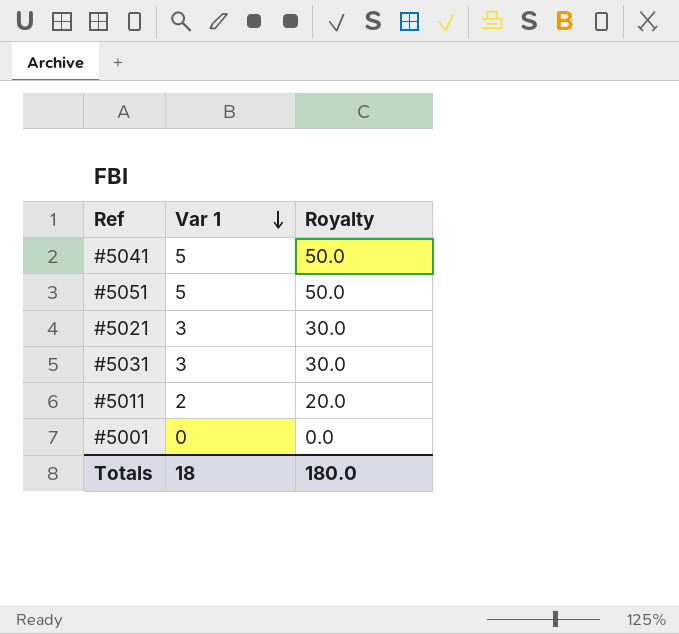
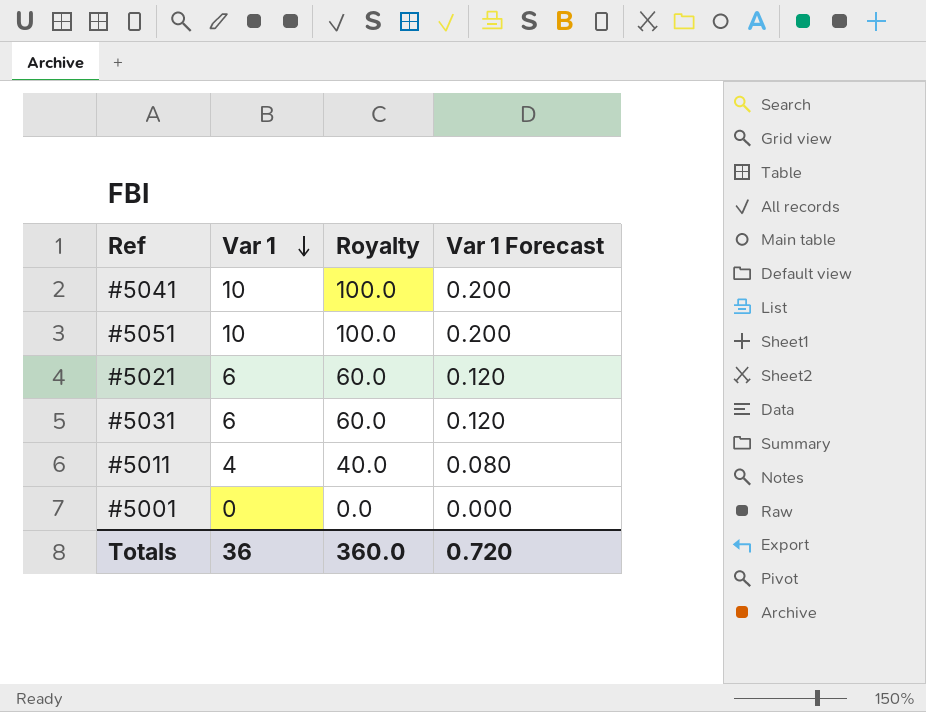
column Var 1 Forecast | formula: none -> [Var 1] * 0.02
#5041 | Var 1: 5 -> 10
#5041 | Royalty: 50.0 -> 100.0
#5051 | Var 1: 5 -> 10
#5051 | Royalty: 50.0 -> 100.0
#5021 | Var 1: 3 -> 6
#5021 | Royalty: 30.0 -> 60.0
#5031 | Var 1: 3 -> 6
#5031 | Royalty: 30.0 -> 60.0
#5011 | Var 1: 2 -> 4
#5011 | Royalty: 20.0 -> 40.0
Totals | Var 1: 18 -> 36
Totals | Royalty: 180.0 -> 360.0

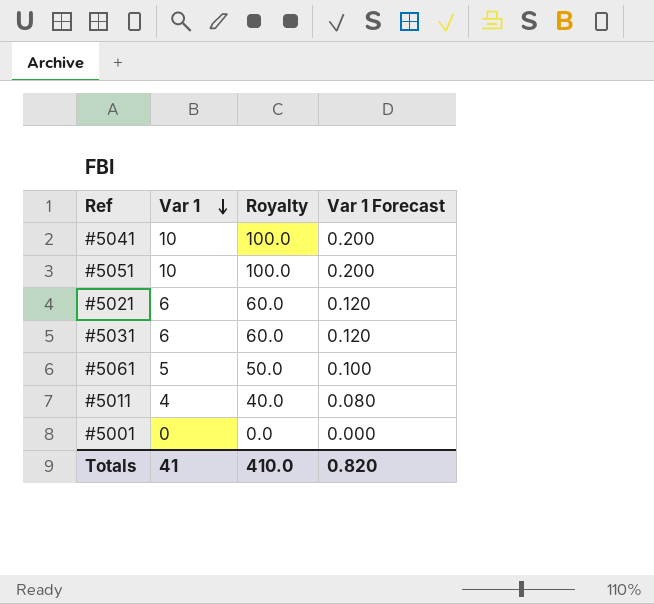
row #5061: none -> 5 | 50.0 | 0.100
Totals | Var 1: 36 -> 41
Totals | Royalty: 360.0 -> 410.0
Totals | Var 1 Forecast: 0.720 -> 0.820

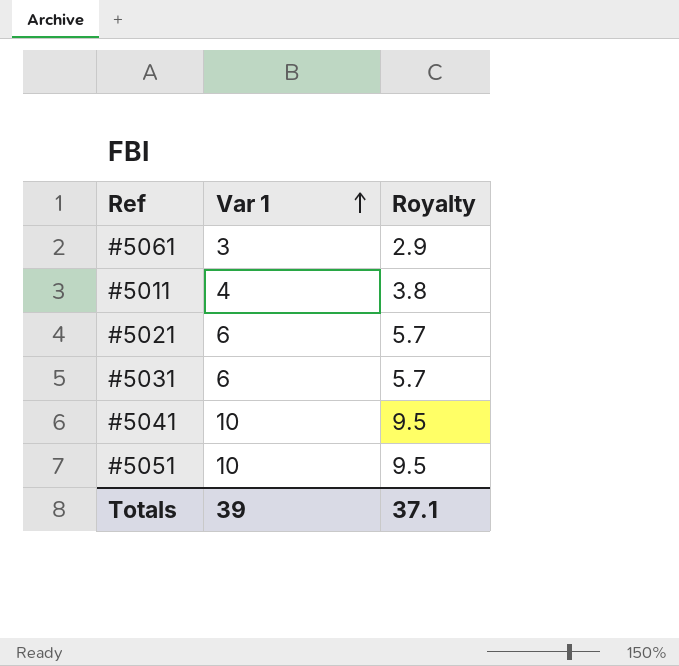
row order: Var 1 descending -> Var 1 ascending
column Var 1 Forecast | formula: [Var 1] * 0.02 -> none
column Royalty | formula: [Var 1] * 10 -> [Var 1] * 0.95
row #5001: 0 | 0.0 | 0.000 -> none
#5061 | Var 1: 5 -> 3
Totals | Var 1: 41 -> 39
Totals | Royalty: 410.0 -> 37.1

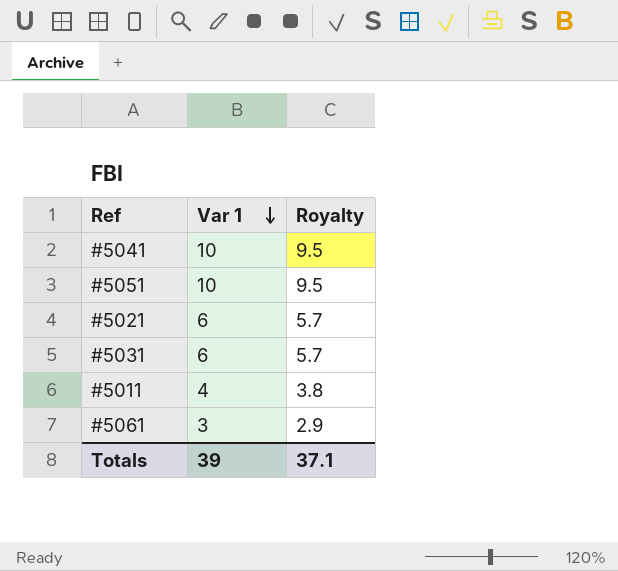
row order: Var 1 ascending -> Var 1 descending

